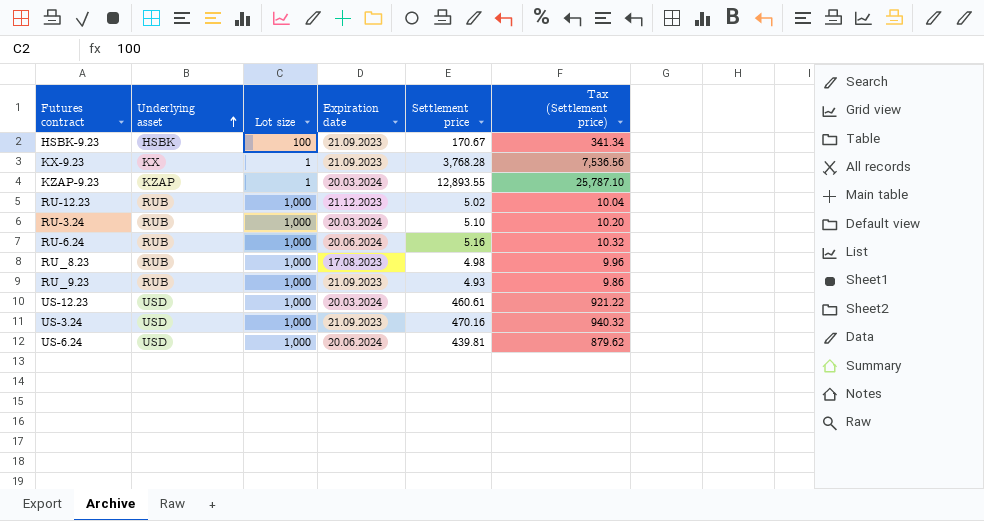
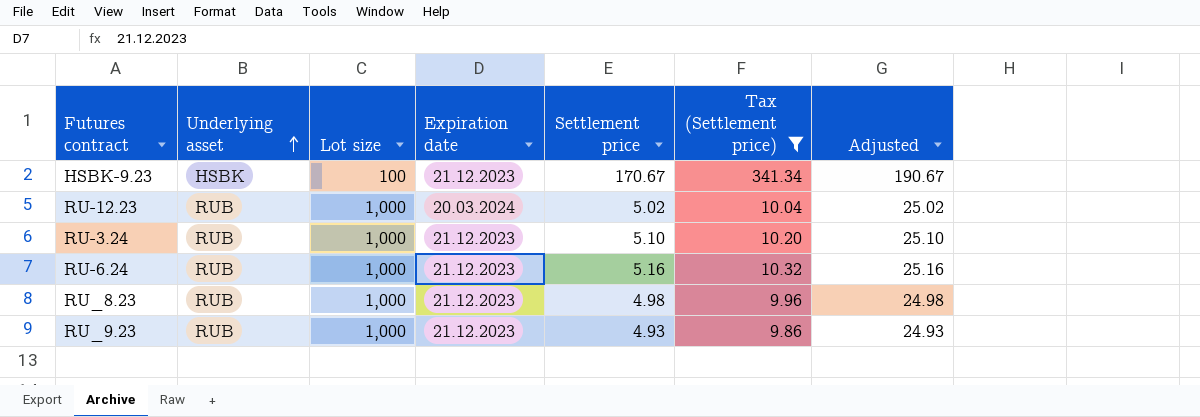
filter: none -> Tax (Settlement price) <= 341.34
column Adjusted | formula: none -> [Settlement price] + 20
HSBK-9.23 | Expiration date: 21.09.2023 -> 21.12.2023
RU-12.23 | Expiration date: 21.12.2023 -> 20.03.2024
RU-3.24 | Expiration date: 20.03.2024 -> 21.12.2023
RU-6.24 | Expiration date: 20.06.2024 -> 21.12.2023
RU_8.23 | Expiration date: 17.08.2023 -> 21.12.2023
RU_9.23 | Expiration date: 21.09.2023 -> 21.12.2023

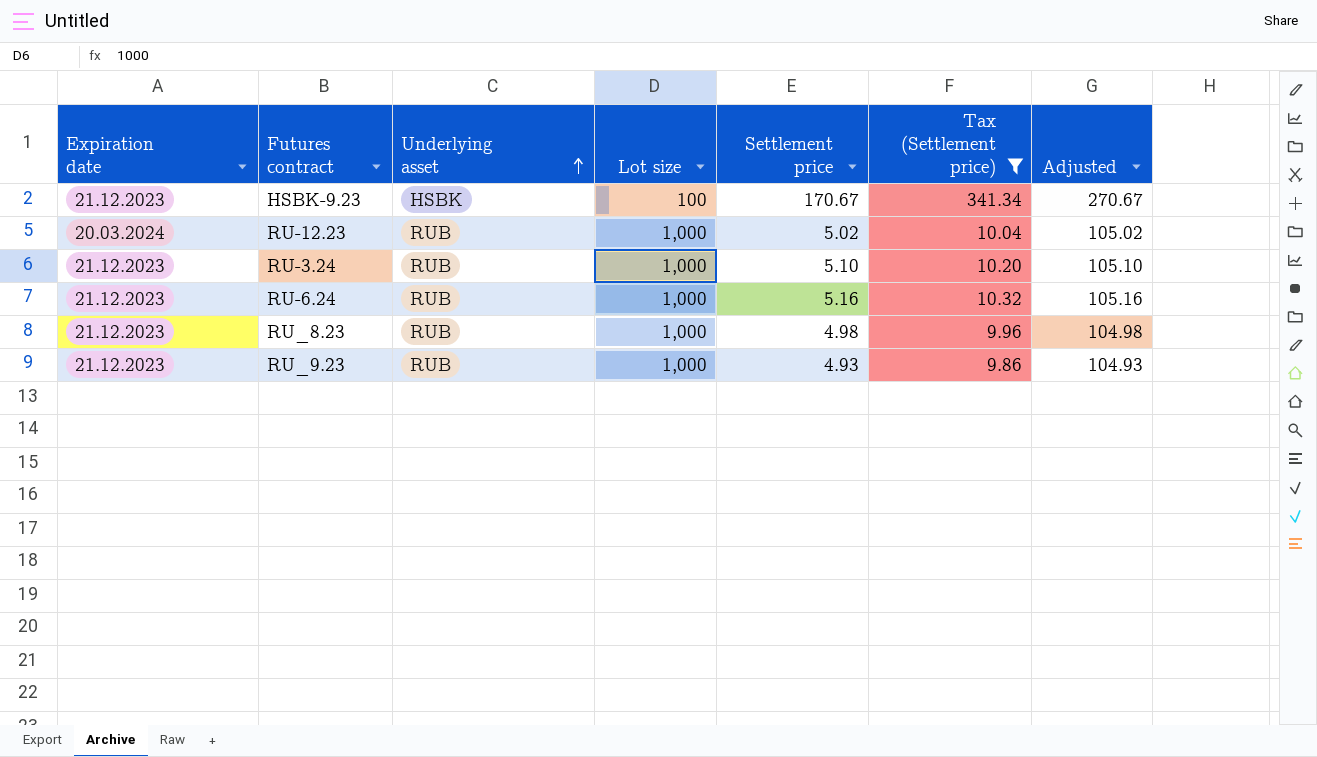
column Expiration date | position: 4 -> 1
column Adjusted | formula: [Settlement price] + 20 -> [Settlement price] + 100

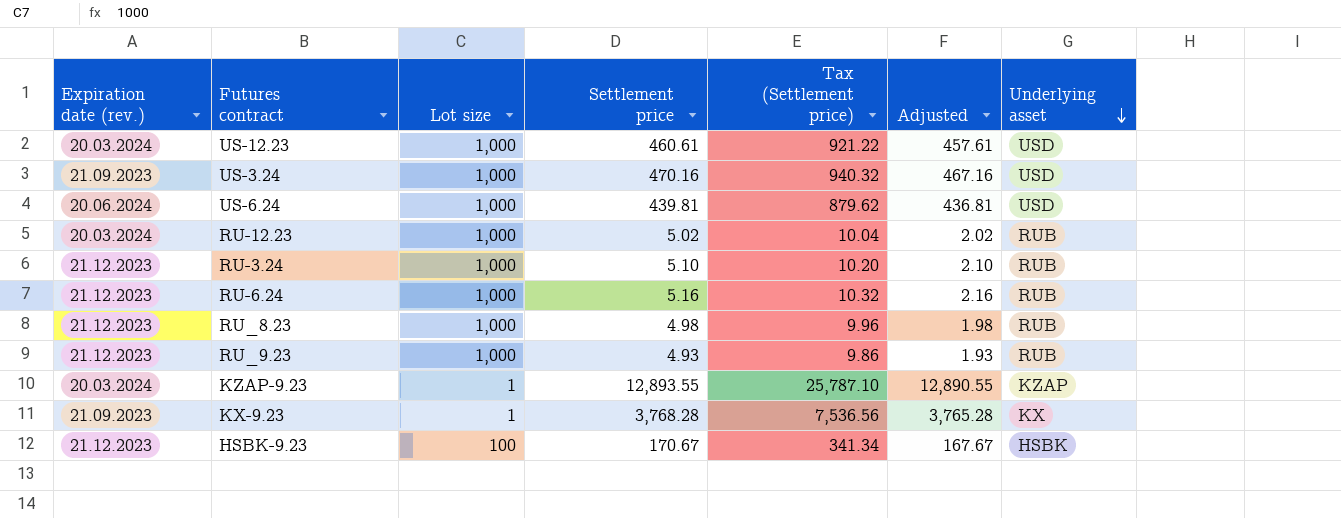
filter: Tax (Settlement price) <= 341.34 -> none
row order: Underlying asset ascending -> Underlying asset descending
column name: Expiration date -> Expiration date (rev.)
column Adjusted | formula: [Settlement price] + 100 -> [Settlement price] - 3
column Underlying asset | position: 3 -> 7

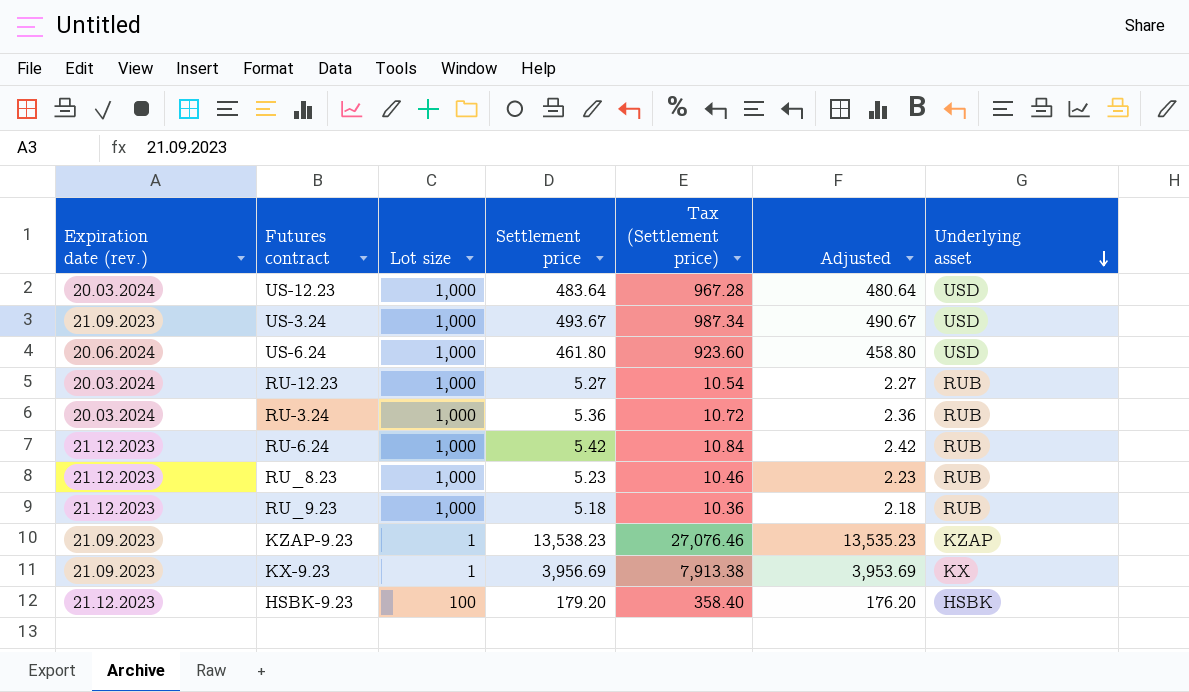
US-12.23 | Settlement price: 460.61 -> 483.64
US-12.23 | Tax (Settlement price): 921.22 -> 967.28
US-12.23 | Adjusted: 457.61 -> 480.64
US-3.24 | Settlement price: 470.16 -> 493.67
US-3.24 | Tax (Settlement price): 940.32 -> 987.34
US-3.24 | Adjusted: 467.16 -> 490.67
US-6.24 | Settlement price: 439.81 -> 461.80
US-6.24 | Tax (Settlement price): 879.62 -> 923.60
US-6.24 | Adjusted: 436.81 -> 458.80
RU-12.23 | Settlement price: 5.02 -> 5.27
RU-12.23 | Tax (Settlement price): 10.04 -> 10.54
RU-12.23 | Adjusted: 2.02 -> 2.27
RU-3.24 | Expiration date (rev.): 21.12.2023 -> 20.03.2024
RU-3.24 | Settlement price: 5.10 -> 5.36
RU-3.24 | Tax (Settlement price): 10.20 -> 10.72
RU-3.24 | Adjusted: 2.10 -> 2.36
RU-6.24 | Settlement price: 5.16 -> 5.42
RU-6.24 | Tax (Settlement price): 10.32 -> 10.84
RU-6.24 | Adjusted: 2.16 -> 2.42
RU_8.23 | Settlement price: 4.98 -> 5.23
RU_8.23 | Tax (Settlement price): 9.96 -> 10.46
RU_8.23 | Adjusted: 1.98 -> 2.23
RU_9.23 | Settlement price: 4.93 -> 5.18
RU_9.23 | Tax (Settlement price): 9.86 -> 10.36
RU_9.23 | Adjusted: 1.93 -> 2.18
KZAP-9.23 | Expiration date (rev.): 20.03.2024 -> 21.09.2023
KZAP-9.23 | Settlement price: 12,893.55 -> 13,538.23
KZAP-9.23 | Tax (Settlement price): 25,787.10 -> 27,076.46
KZAP-9.23 | Adjusted: 12,890.55 -> 13,535.23
KX-9.23 | Settlement price: 3,768.28 -> 3,956.69
KX-9.23 | Tax (Settlement price): 7,536.56 -> 7,913.38
KX-9.23 | Adjusted: 3,765.28 -> 3,953.69
HSBK-9.23 | Settlement price: 170.67 -> 179.20
HSBK-9.23 | Tax (Settlement price): 341.34 -> 358.40
HSBK-9.23 | Adjusted: 167.67 -> 176.20

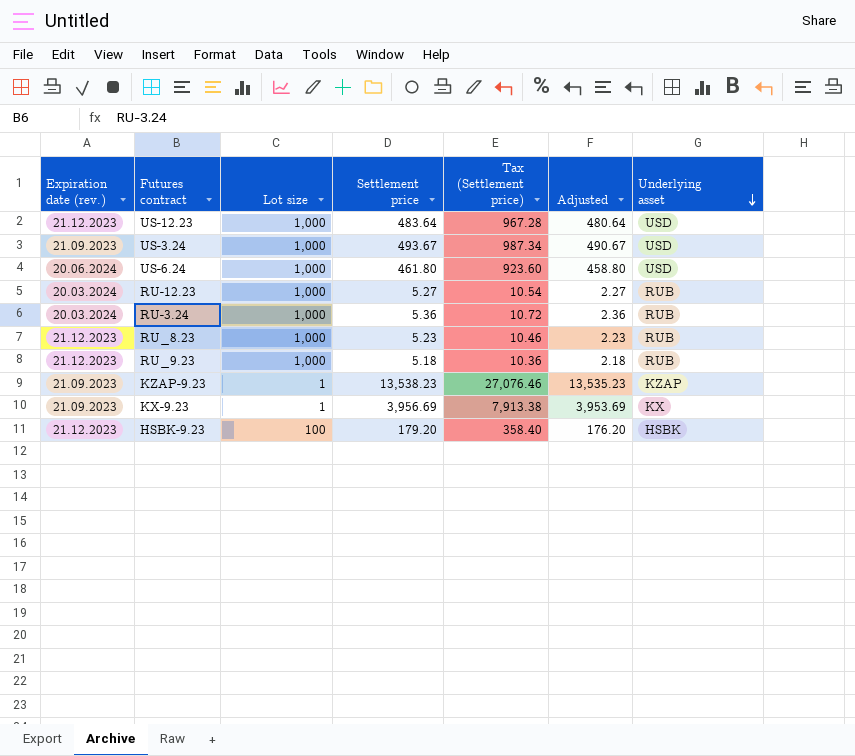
row RU-6.24: 21.12.2023 | 1,000 | 5.42 | 10.84 | 2.42 | RUB -> none
US-12.23 | Expiration date (rev.): 20.03.2024 -> 21.12.2023

